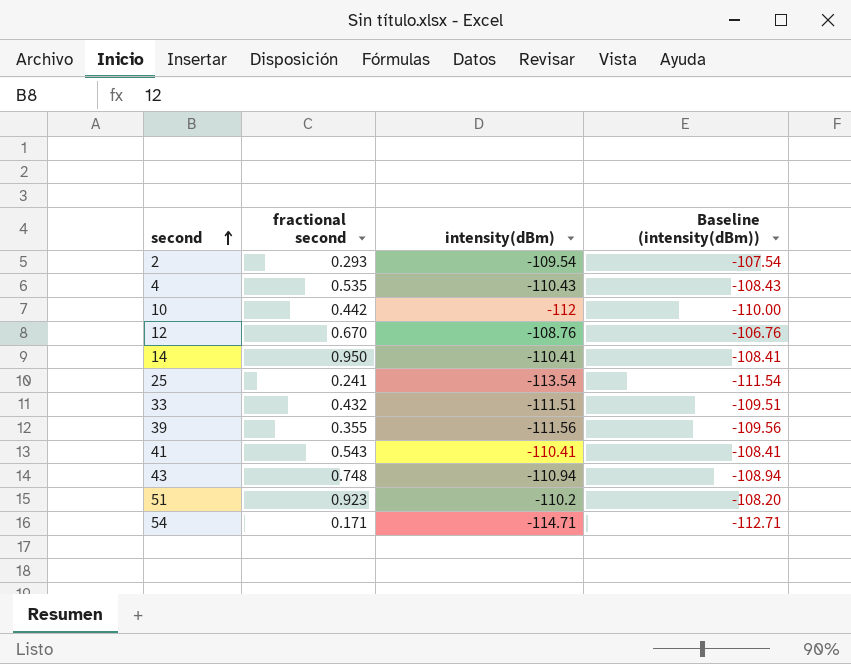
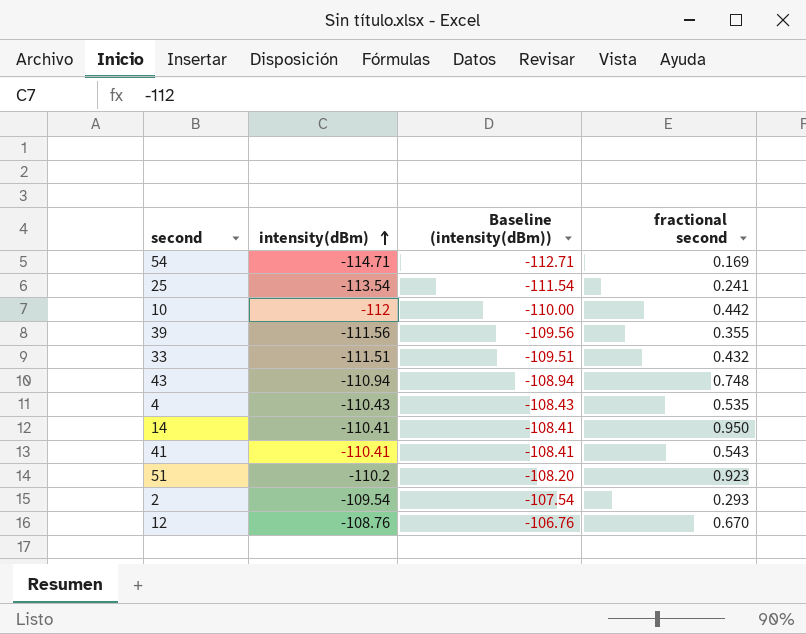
row order: second ascending -> intensity(dBm) ascending
column fractional second | position: 2 -> 4
54 | fractional second: 0.171 -> 0.169

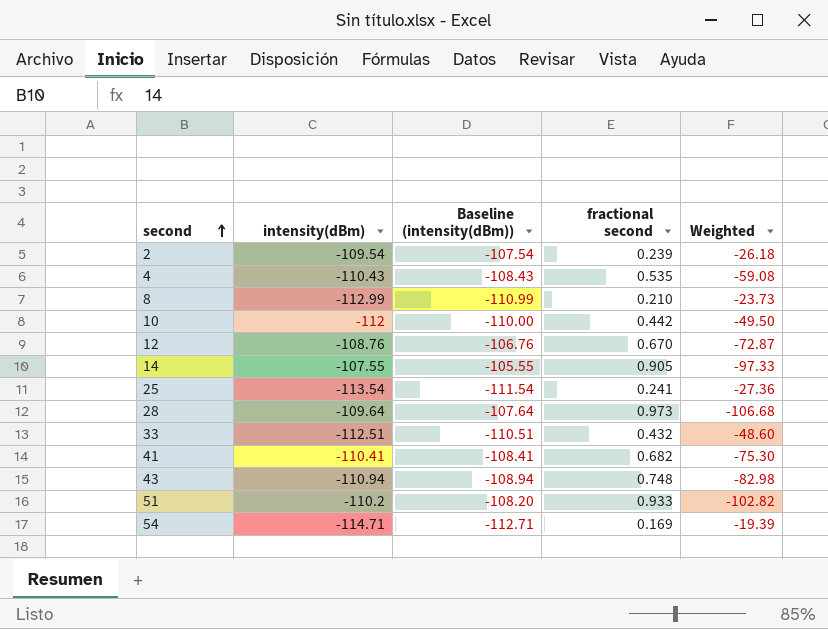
row order: intensity(dBm) ascending -> second ascending
column Weighted | formula: none -> [intensity(dBm)] * [fractional second]
row 39: -111.56 | -109.56 | 0.355 -> none
2 | fractional second: 0.293 -> 0.239
row 8: none -> -112.99 | -110.99 | 0.210 | -23.73
14 | intensity(dBm): -110.41 -> -107.55
14 | Baseline (intensity(dBm)): -108.41 -> -105.55
14 | fractional second: 0.950 -> 0.905
row 28: none -> -109.64 | -107.64 | 0.973 | -106.68
33 | intensity(dBm): -111.51 -> -112.51
33 | Baseline (intensity(dBm)): -109.51 -> -110.51
41 | fractional second: 0.543 -> 0.682
51 | fractional second: 0.923 -> 0.933

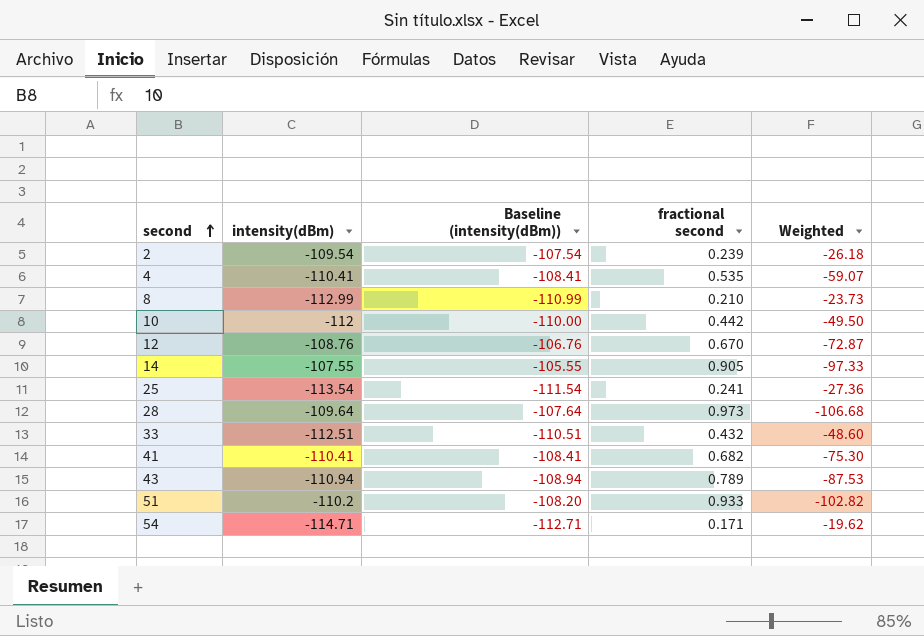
4 | intensity(dBm): -110.43 -> -110.41
4 | Baseline (intensity(dBm)): -108.43 -> -108.41
4 | Weighted: -59.08 -> -59.07
43 | fractional second: 0.748 -> 0.789
43 | Weighted: -82.98 -> -87.53
54 | fractional second: 0.169 -> 0.171
54 | Weighted: -19.39 -> -19.62

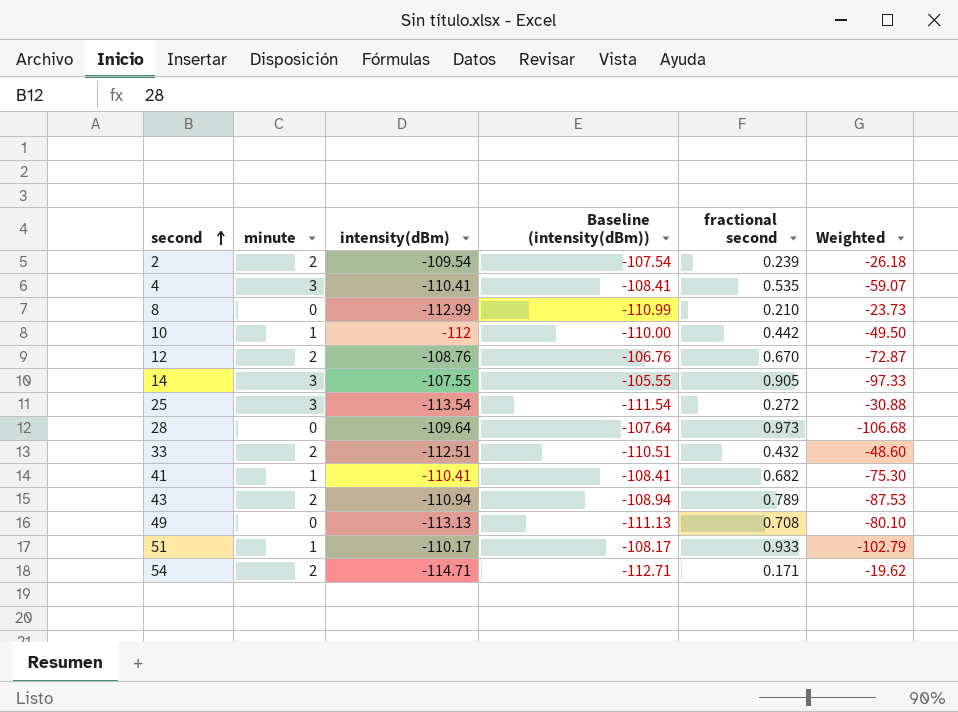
column minute | position: none -> 2
25 | fractional second: 0.241 -> 0.272
25 | Weighted: -27.36 -> -30.88
row 49: none -> 0 | -113.13 | -111.13 | 0.708 | -80.10
51 | intensity(dBm): -110.2 -> -110.17
51 | Baseline (intensity(dBm)): -108.20 -> -108.17
51 | Weighted: -102.82 -> -102.79

